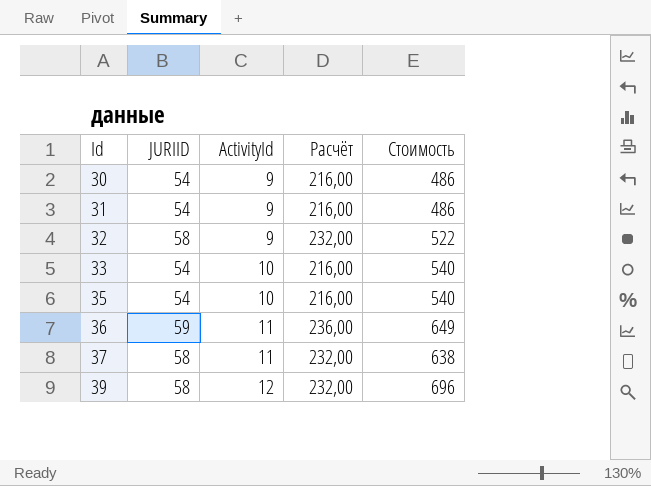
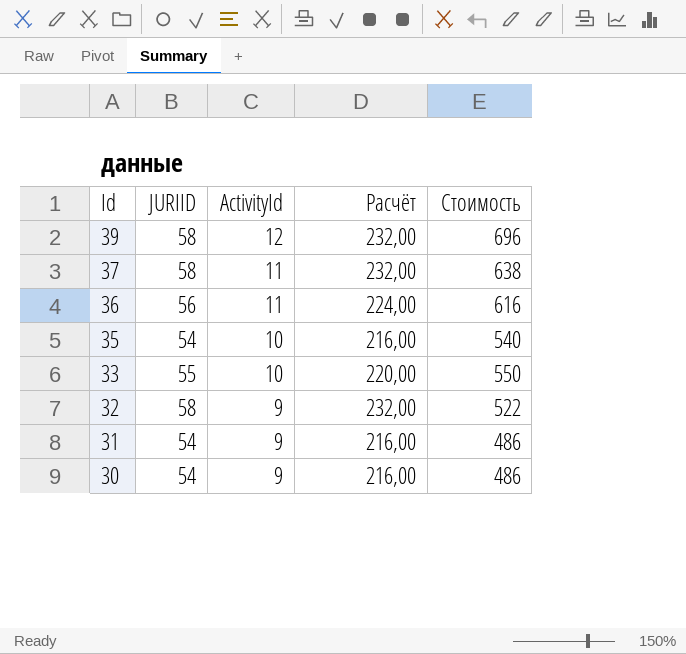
row order: Id ascending -> Id descending
36 | JURIID: 59 -> 56
36 | Расчёт: 236,00 -> 224,00
36 | Стоимость: 649 -> 616
33 | JURIID: 54 -> 55
33 | Расчёт: 216,00 -> 220,00
33 | Стоимость: 540 -> 550

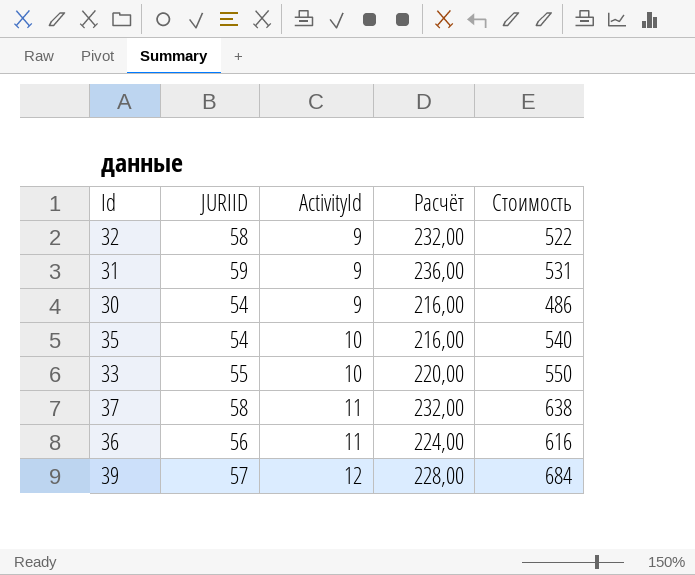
row order: Id descending -> ActivityId ascending
31 | JURIID: 54 -> 59
31 | Расчёт: 216,00 -> 236,00
31 | Стоимость: 486 -> 531
39 | JURIID: 58 -> 57
39 | Расчёт: 232,00 -> 228,00
39 | Стоимость: 696 -> 684

